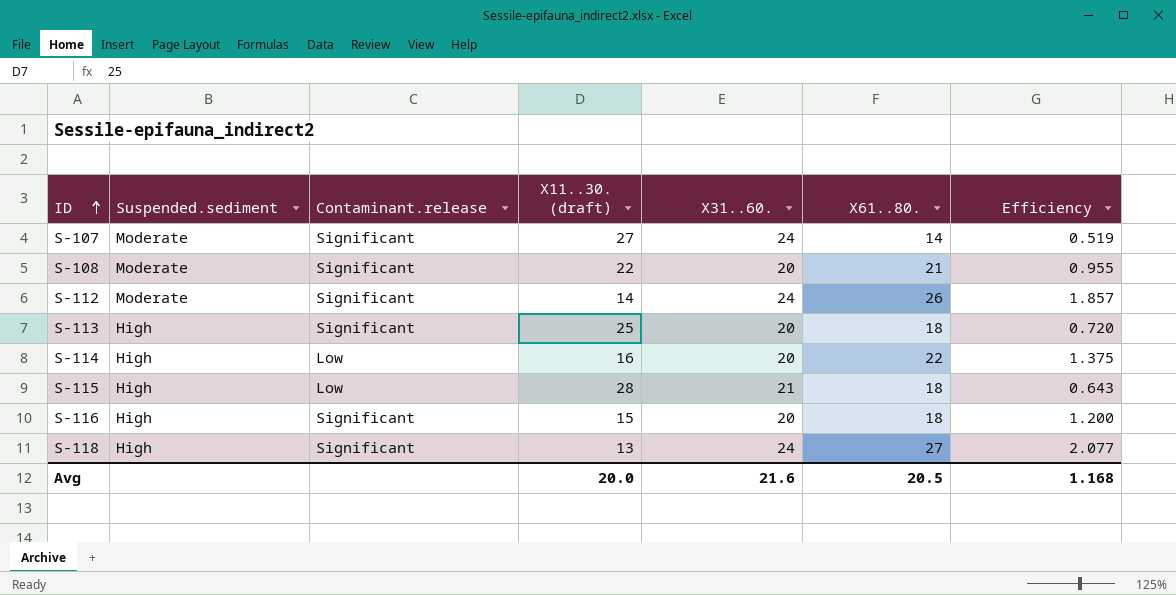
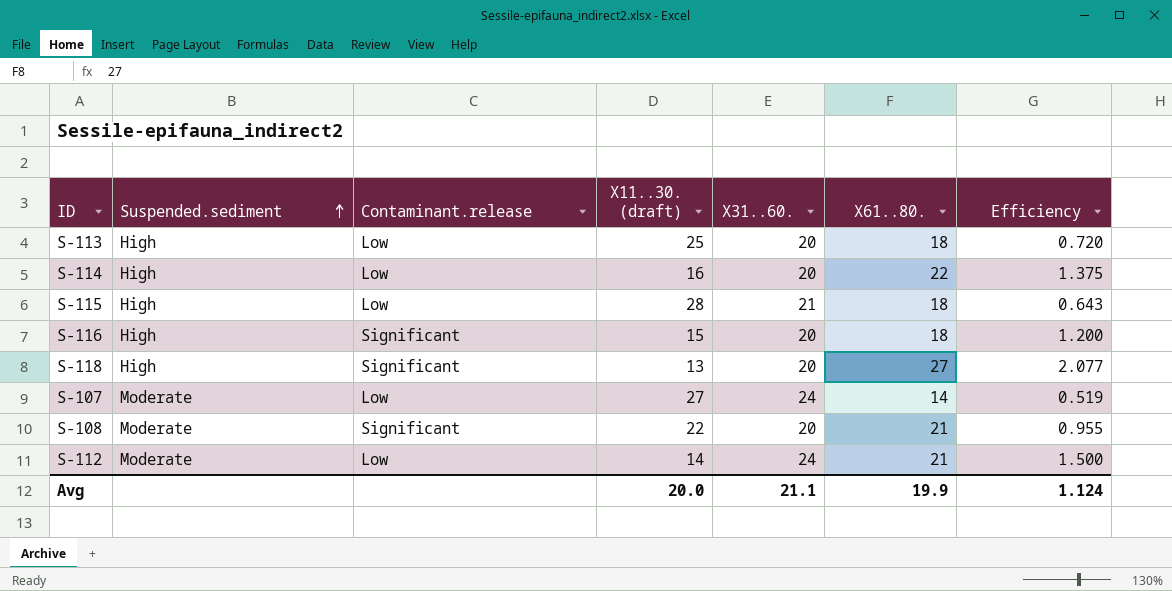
row order: ID ascending -> Suspended.sediment ascending
S-113 | Contaminant.release: Significant -> Low
S-118 | X31..60.: 24 -> 20
S-107 | Contaminant.release: Significant -> Low
S-112 | Contaminant.release: Significant -> Low
S-112 | X61..80.: 26 -> 21
S-112 | Efficiency: 1.857 -> 1.500
Avg | X31..60.: 21.6 -> 21.1
Avg | X61..80.: 20.5 -> 19.9
Avg | Efficiency: 1.168 -> 1.124

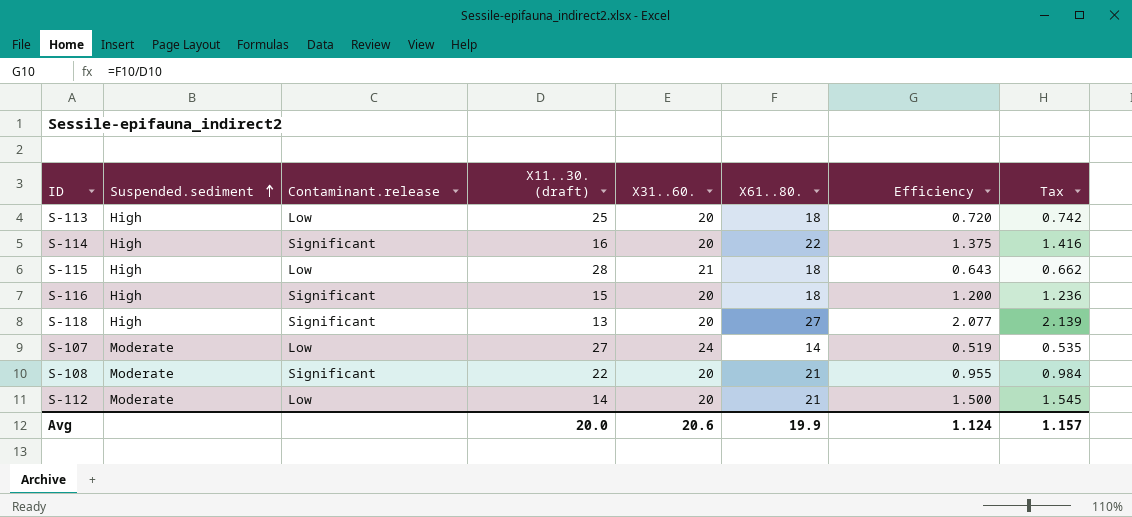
column Tax | formula: none -> [Efficiency] * 1.03
S-114 | Contaminant.release: Low -> Significant
S-112 | X31..60.: 24 -> 20
Avg | X31..60.: 21.1 -> 20.6

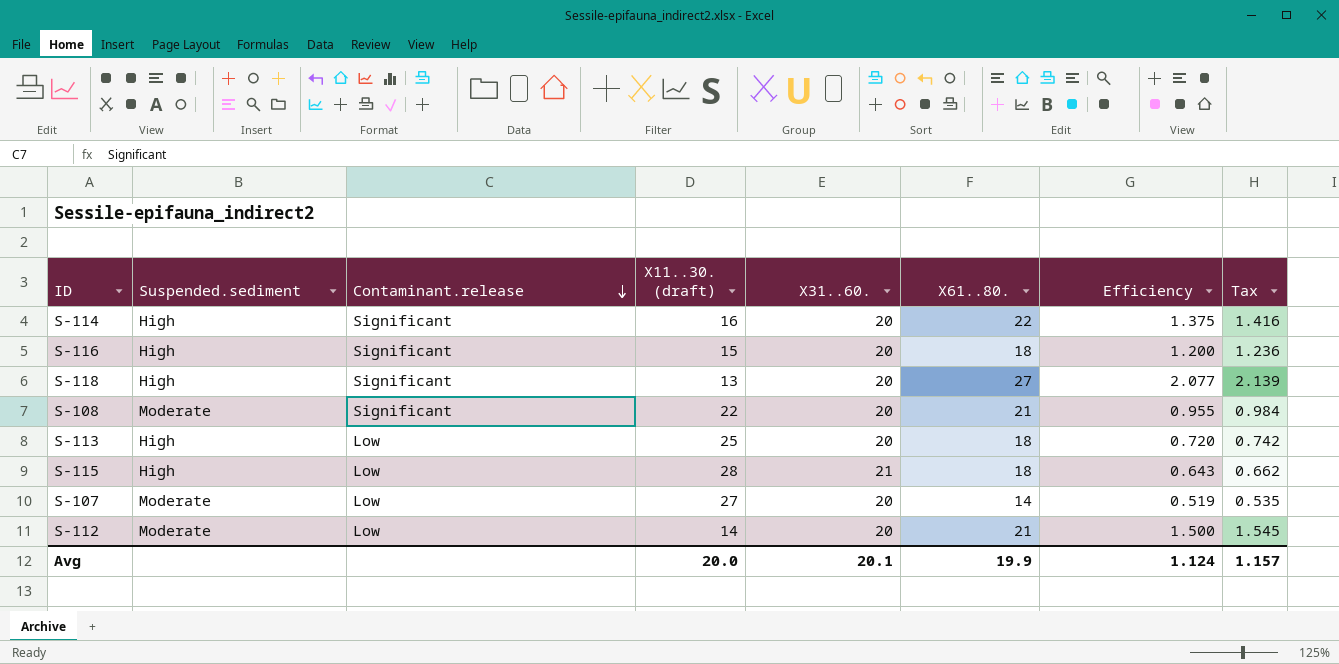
row order: Suspended.sediment ascending -> Contaminant.release descending
S-107 | X31..60.: 24 -> 20
Avg | X31..60.: 20.6 -> 20.1

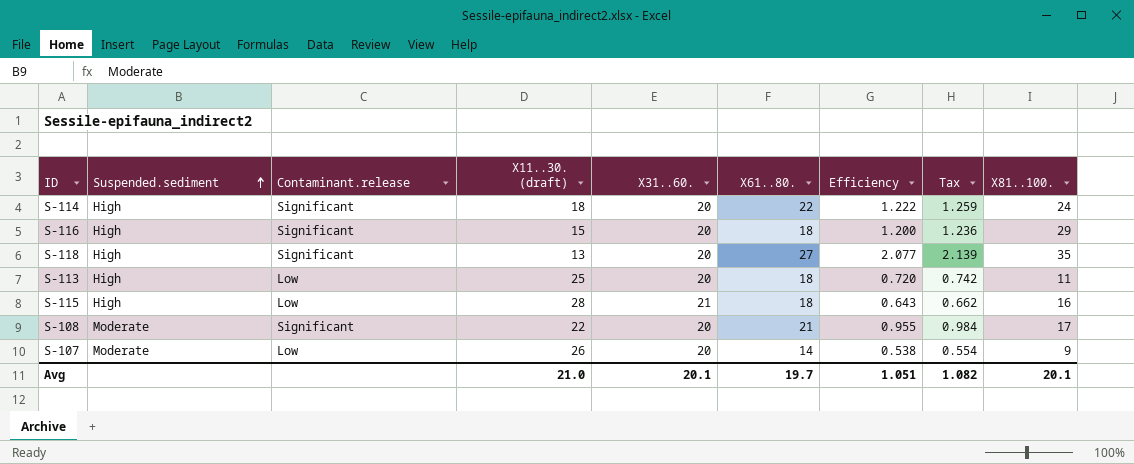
row order: Contaminant.release descending -> Suspended.sediment ascending
column X81..100. | position: none -> 9
row S-112: Moderate | Low | 14 | 20 | 21 | 1.500 | 1.545 -> none
S-114 | X11..30. (draft): 16 -> 18
S-114 | Efficiency: 1.375 -> 1.222
S-114 | Tax: 1.416 -> 1.259
S-107 | X11..30. (draft): 27 -> 26
S-107 | Efficiency: 0.519 -> 0.538
S-107 | Tax: 0.535 -> 0.554
Avg | X11..30. (draft): 20.0 -> 21.0
Avg | X61..80.: 19.9 -> 19.7
Avg | Efficiency: 1.124 -> 1.051
Avg | Tax: 1.157 -> 1.082

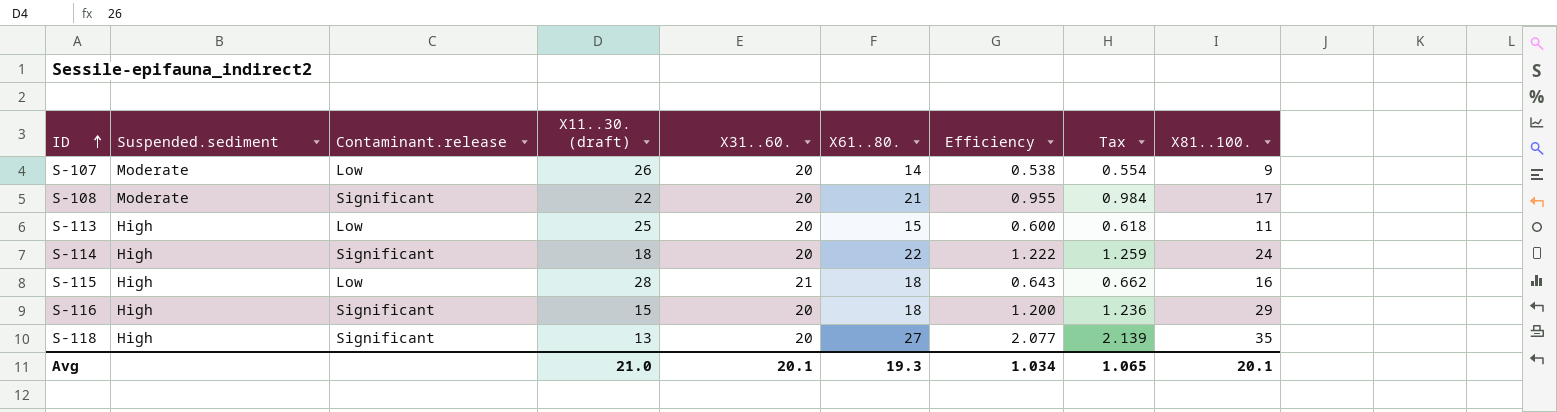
row order: Suspended.sediment ascending -> ID ascending
S-113 | X61..80.: 18 -> 15
S-113 | Efficiency: 0.720 -> 0.600
S-113 | Tax: 0.742 -> 0.618
Avg | X61..80.: 19.7 -> 19.3
Avg | Efficiency: 1.051 -> 1.034
Avg | Tax: 1.082 -> 1.065

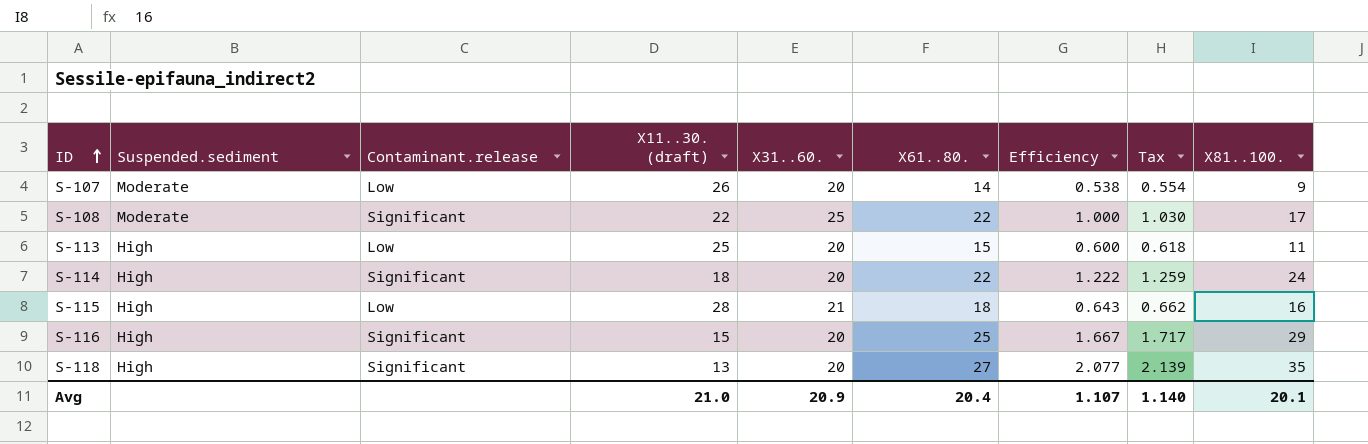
S-108 | X31..60.: 20 -> 25
S-108 | X61..80.: 21 -> 22
S-108 | Efficiency: 0.955 -> 1.000
S-108 | Tax: 0.984 -> 1.030
S-116 | X61..80.: 18 -> 25
S-116 | Efficiency: 1.200 -> 1.667
S-116 | Tax: 1.236 -> 1.717
Avg | X31..60.: 20.1 -> 20.9
Avg | X61..80.: 19.3 -> 20.4
Avg | Efficiency: 1.034 -> 1.107
Avg | Tax: 1.065 -> 1.140

